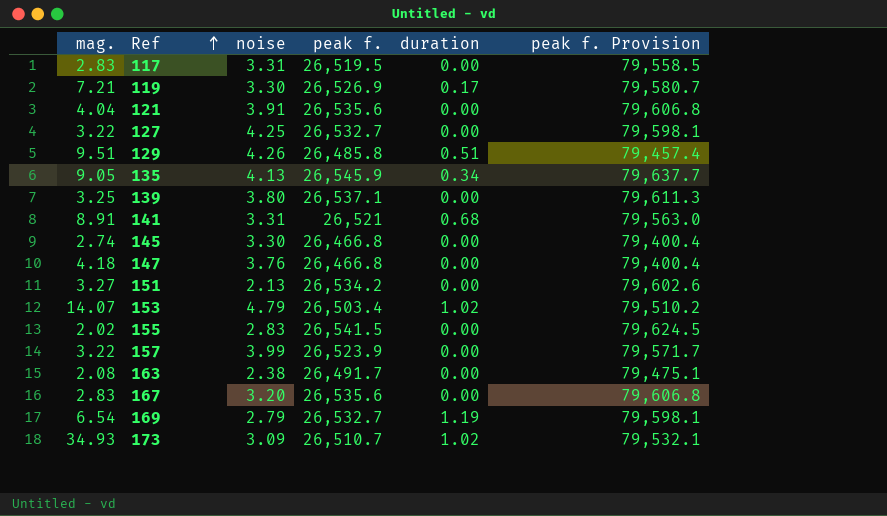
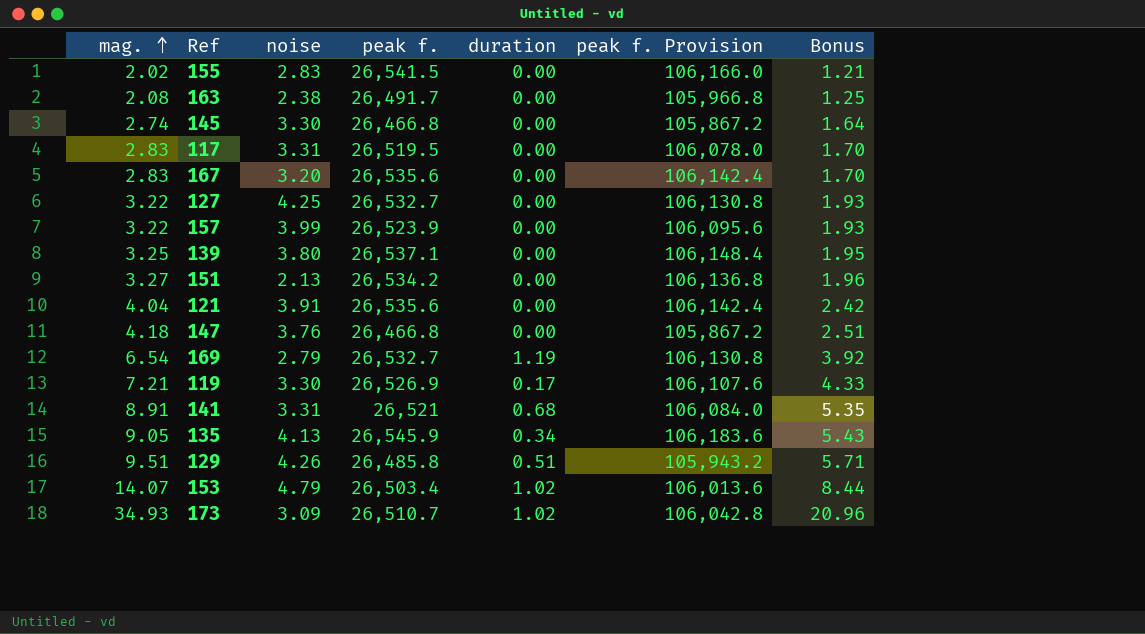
row order: Ref ascending -> mag. ascending
column peak f. Provision | formula: [peak f.] * 3 -> [peak f.] * 4
column Bonus | formula: none -> [mag.] * 0.6

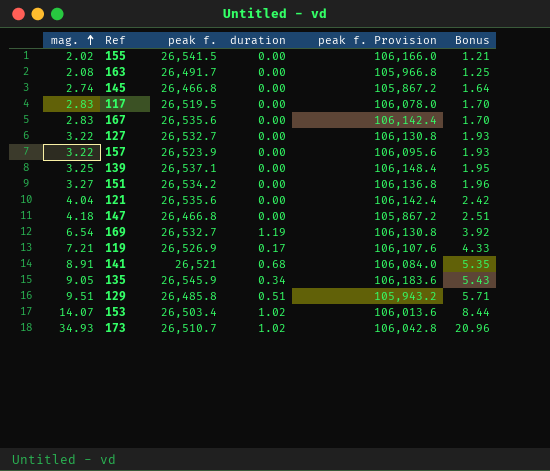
column noise | position: 3 -> none

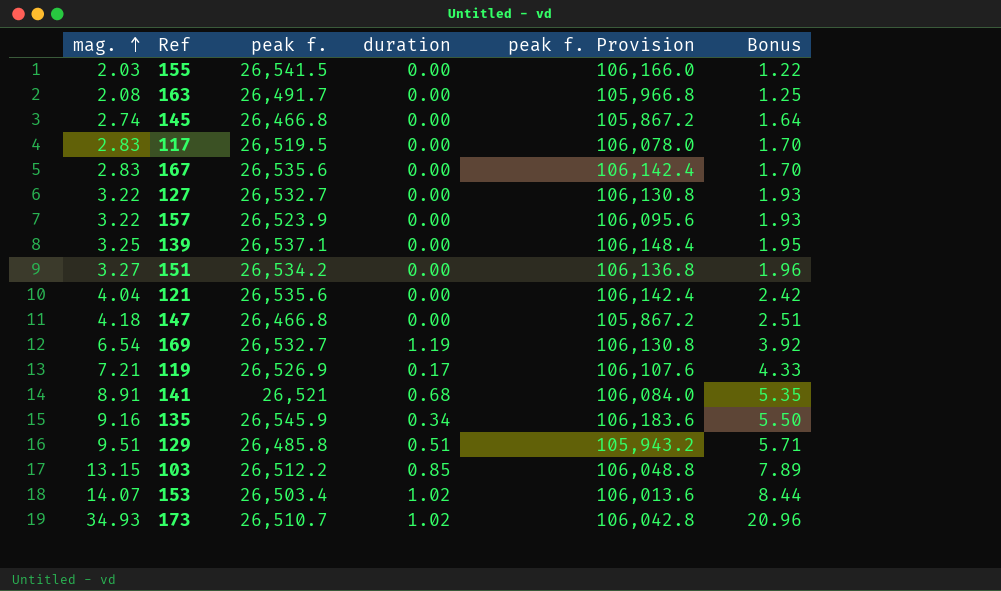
155 | mag.: 2.02 -> 2.03
155 | Bonus: 1.21 -> 1.22
135 | mag.: 9.05 -> 9.16
135 | Bonus: 5.43 -> 5.50
row 103: none -> 13.15 | 26,512.2 | 0.85 | 106,048.8 | 7.89

